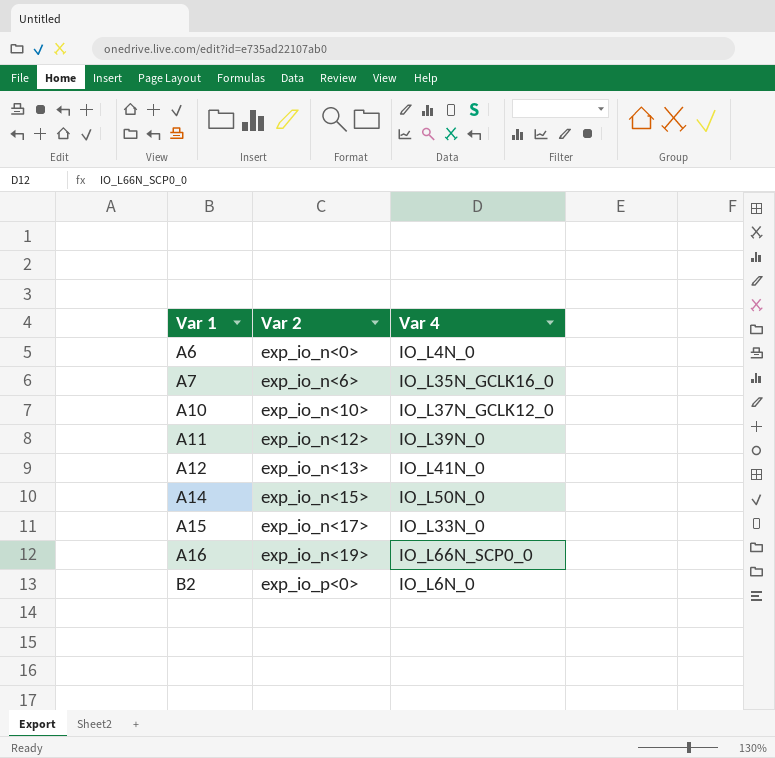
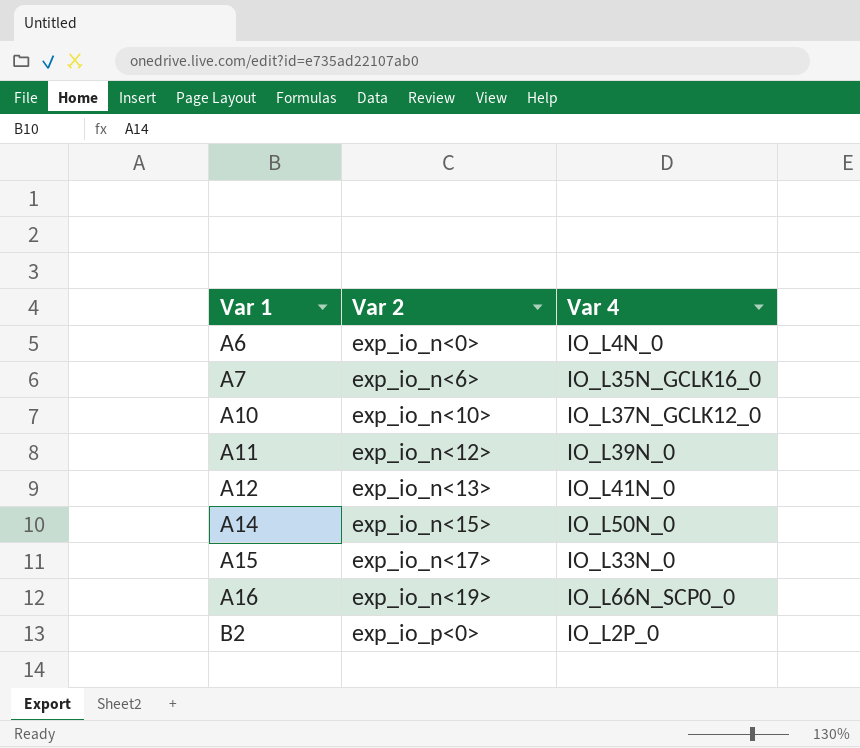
B2 | Var 4: IO_L6N_0 -> IO_L2P_0

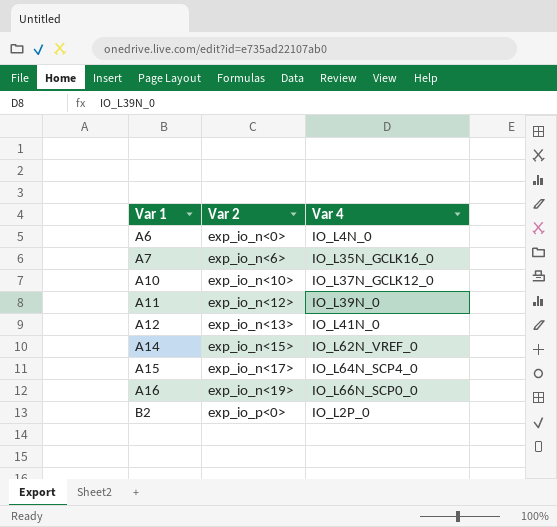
A14 | Var 4: IO_L50N_0 -> IO_L62N_VREF_0
A15 | Var 4: IO_L33N_0 -> IO_L64N_SCP4_0

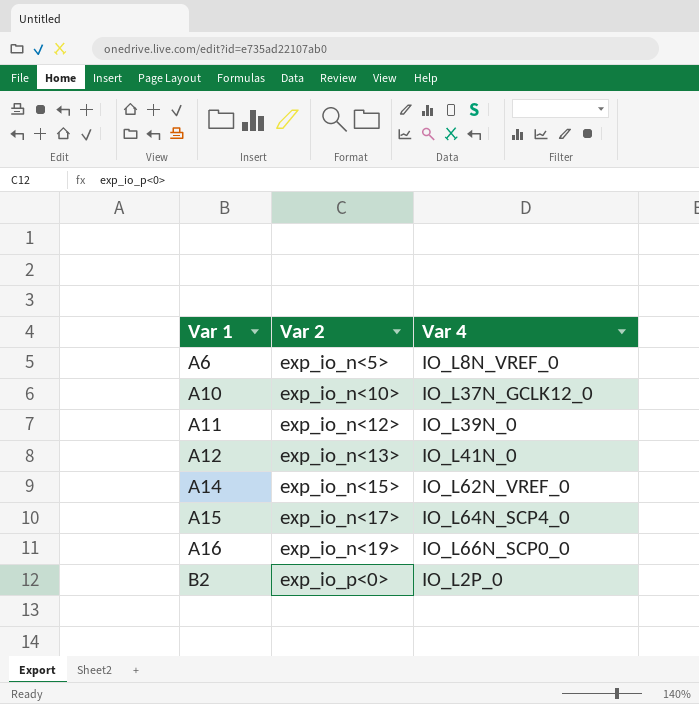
row A7: exp_io_n<6> | IO_L35N_GCLK16_0 -> none
A6 | Var 2: exp_io_n<0> -> exp_io_n<5>
A6 | Var 4: IO_L4N_0 -> IO_L8N_VREF_0

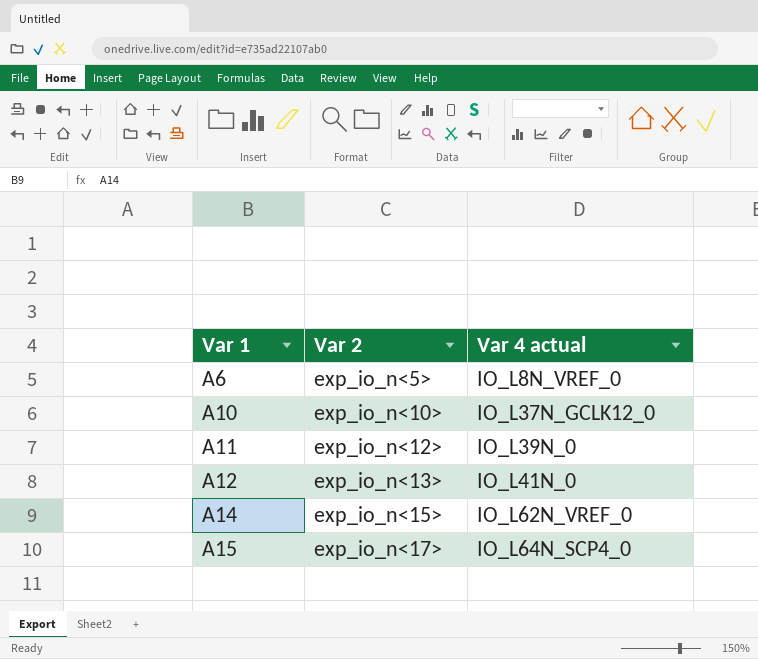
column name: Var 4 -> Var 4 actual
row A16: exp_io_n<19> | IO_L66N_SCP0_0 -> none
row B2: exp_io_p<0> | IO_L2P_0 -> none

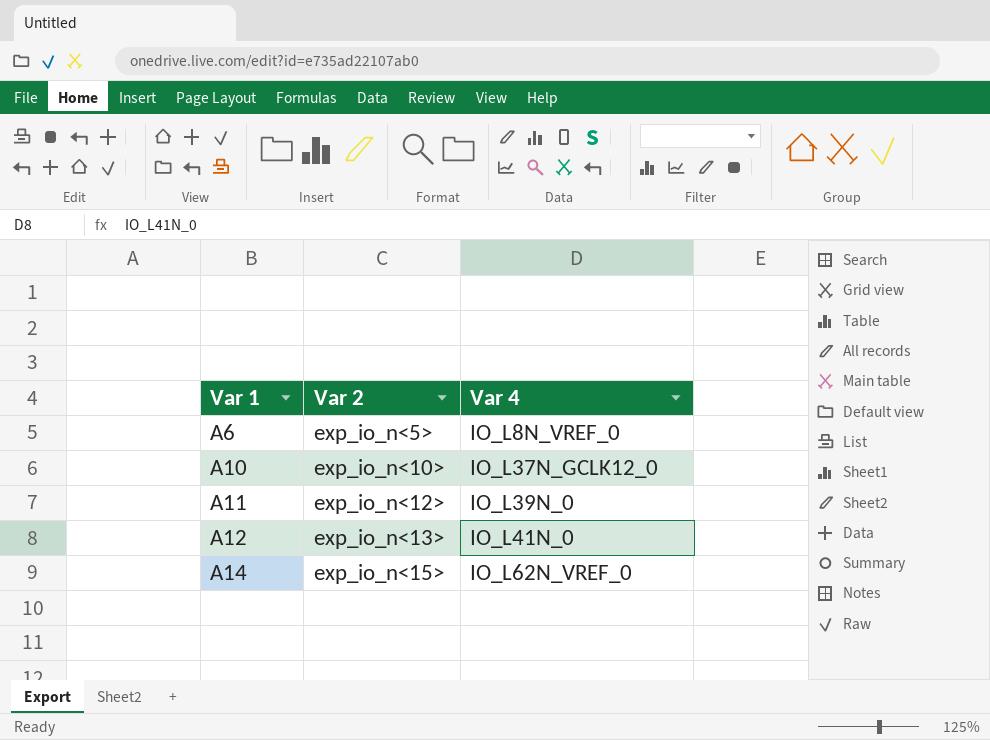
column name: Var 4 actual -> Var 4
row A15: exp_io_n<17> | IO_L64N_SCP4_0 -> none

